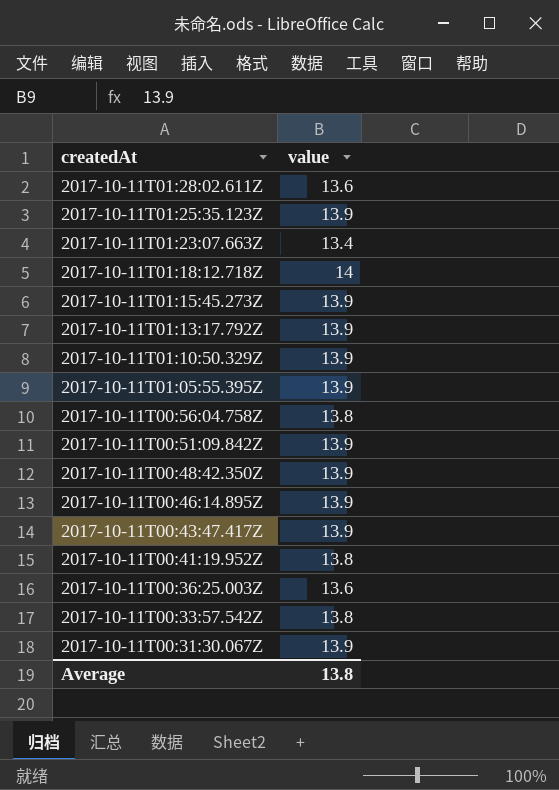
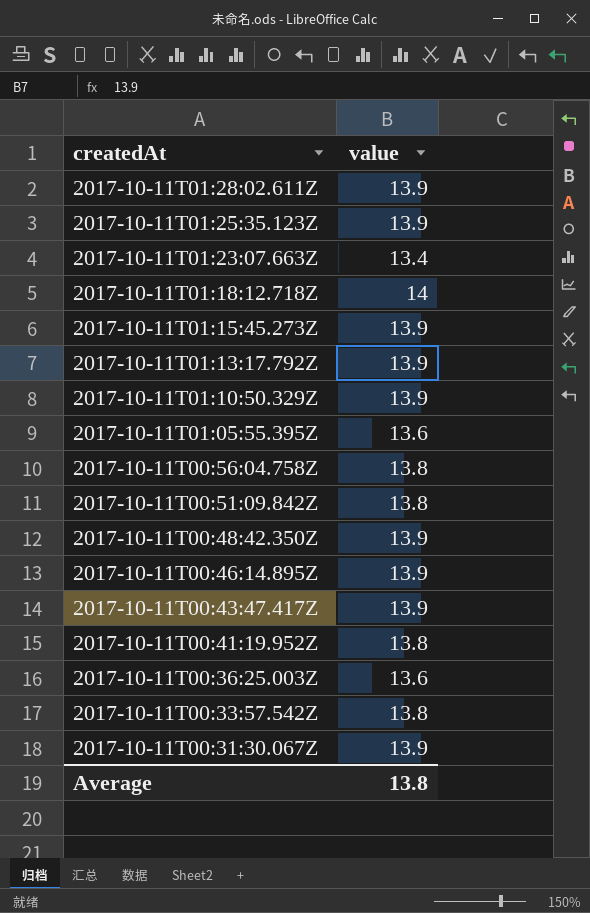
2017-10-11T01:28:02.611Z | value: 13.6 -> 13.9
2017-10-11T01:05:55.395Z | value: 13.9 -> 13.6
2017-10-11T00:51:09.842Z | value: 13.9 -> 13.8

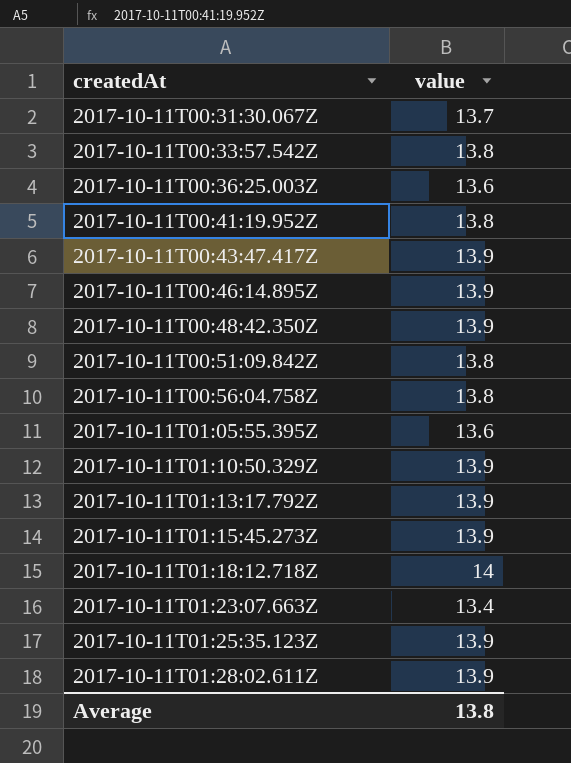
row order: createdAt descending -> createdAt ascending
2017-10-11T00:31:30.067Z | value: 13.9 -> 13.7

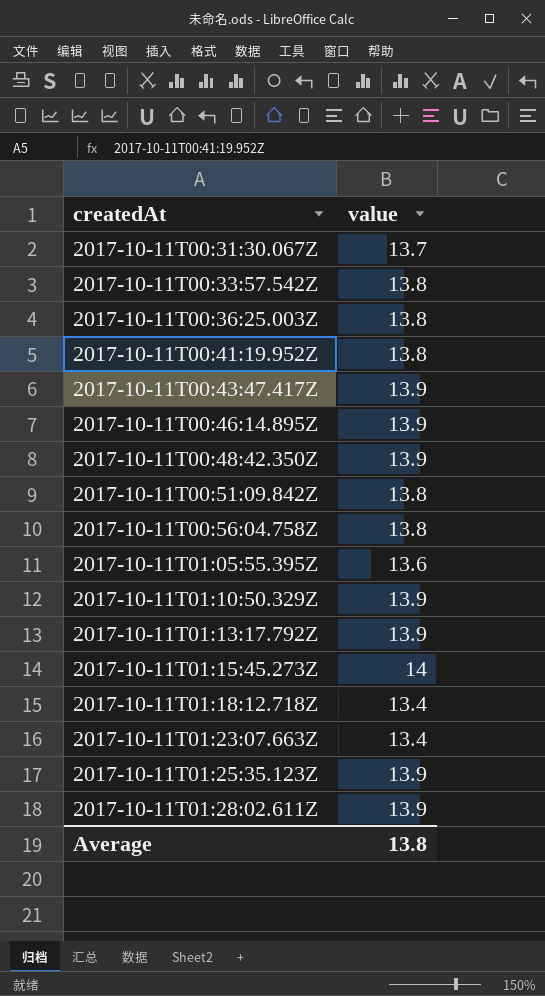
2017-10-11T00:36:25.003Z | value: 13.6 -> 13.8
2017-10-11T01:15:45.273Z | value: 13.9 -> 14
2017-10-11T01:18:12.718Z | value: 14 -> 13.4

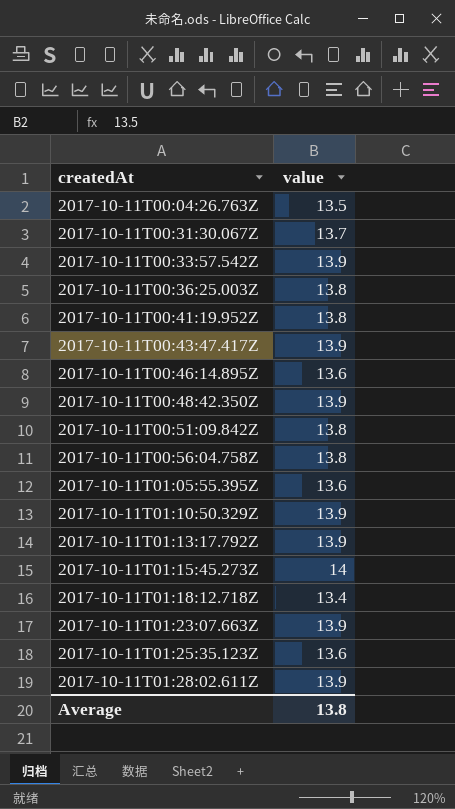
row 2017-10-11T00:04:26.763Z: none -> 13.5
2017-10-11T00:33:57.542Z | value: 13.8 -> 13.9
2017-10-11T00:46:14.895Z | value: 13.9 -> 13.6
2017-10-11T01:23:07.663Z | value: 13.4 -> 13.9
2017-10-11T01:25:35.123Z | value: 13.9 -> 13.6

